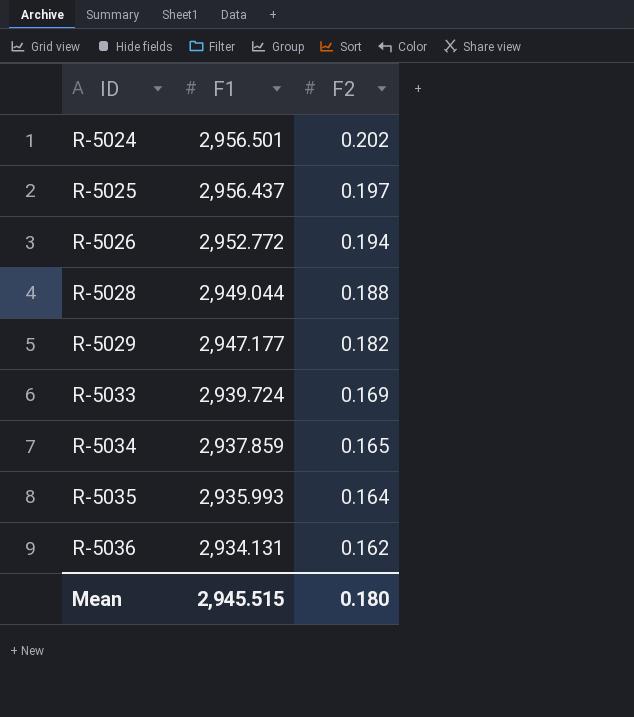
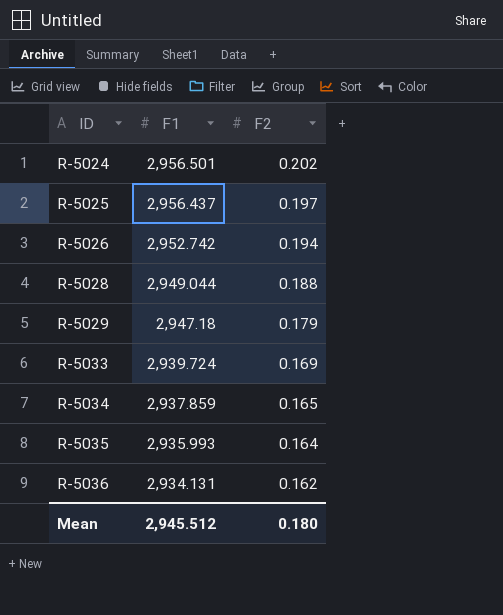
R-5026 | F1: 2,952.772 -> 2,952.742
R-5029 | F1: 2,947.177 -> 2,947.18
R-5029 | F2: 0.182 -> 0.179
Mean | F1: 2,945.515 -> 2,945.512

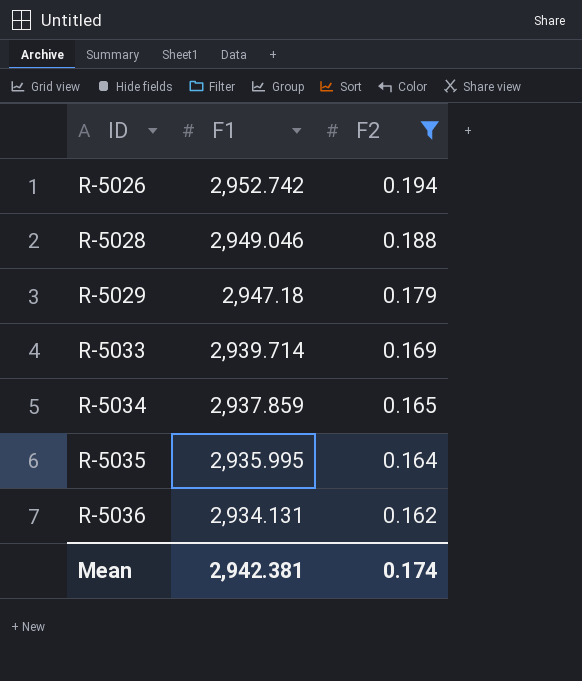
filter: none -> F2 <= 0.194
R-5028 | F1: 2,949.044 -> 2,949.046
R-5033 | F1: 2,939.724 -> 2,939.714
R-5035 | F1: 2,935.993 -> 2,935.995
Mean | F1: 2,945.512 -> 2,942.381
Mean | F2: 0.180 -> 0.174

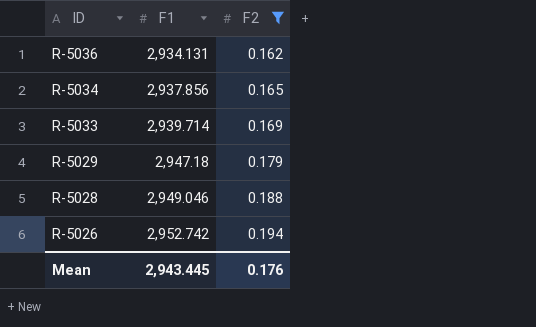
row order: ID ascending -> ID descending
row R-5035: 2,935.995 | 0.164 -> none
R-5034 | F1: 2,937.859 -> 2,937.856
Mean | F1: 2,942.381 -> 2,943.445
Mean | F2: 0.174 -> 0.176

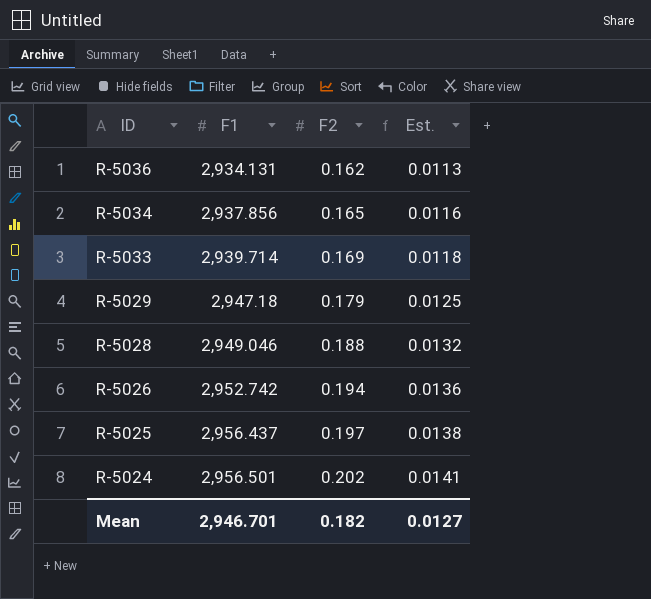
filter: F2 <= 0.194 -> none
column Est. | formula: none -> [F2] * 0.07
Mean | F1: 2,943.445 -> 2,946.701
Mean | F2: 0.176 -> 0.182

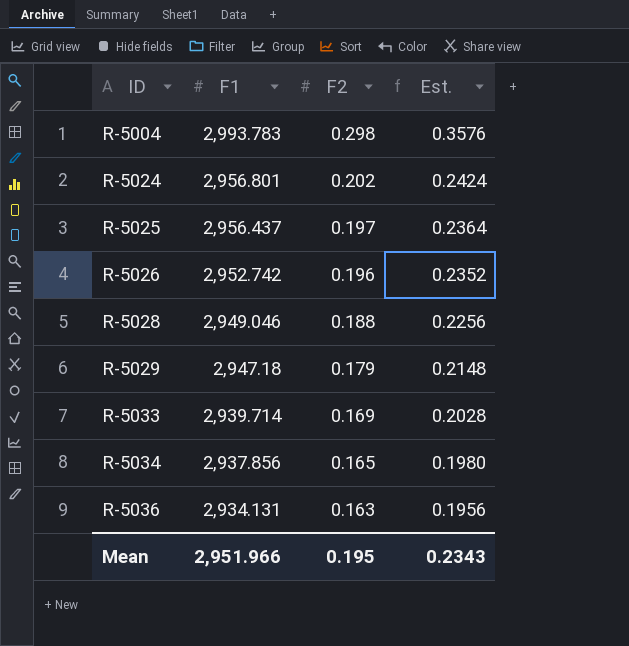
row order: ID descending -> ID ascending
column Est. | formula: [F2] * 0.07 -> [F2] * 1.2
row R-5004: none -> 2,993.783 | 0.298 | 0.3576
R-5024 | F1: 2,956.501 -> 2,956.801
R-5026 | F2: 0.194 -> 0.196
R-5036 | F2: 0.162 -> 0.163
Mean | F1: 2,946.701 -> 2,951.966
Mean | F2: 0.182 -> 0.195
Mean | Est.: 0.0127 -> 0.2343

